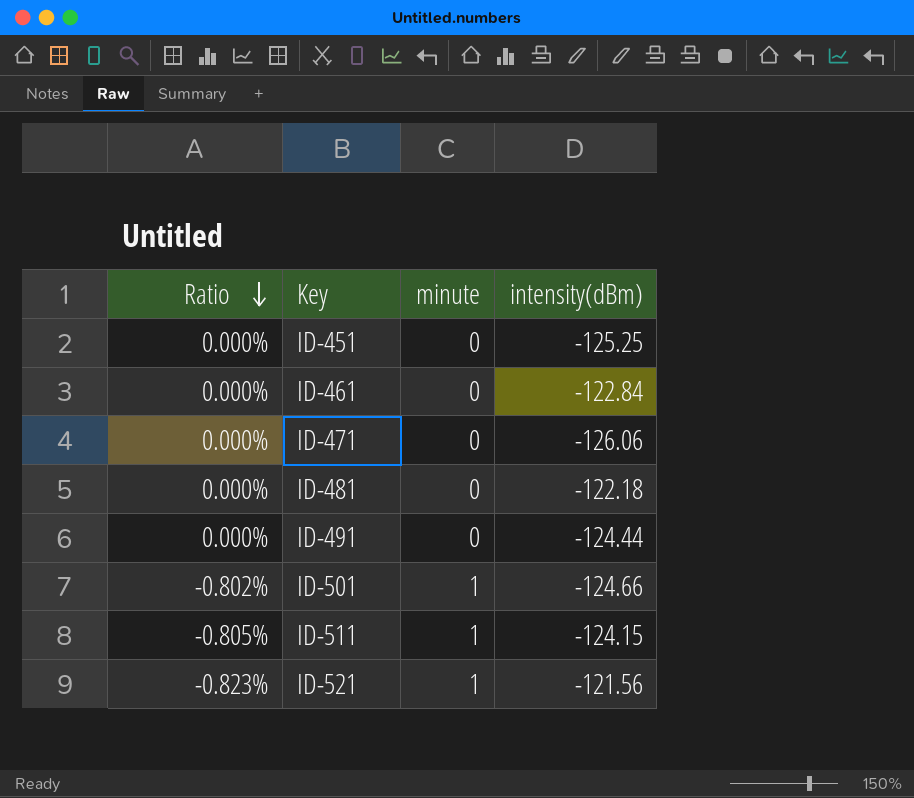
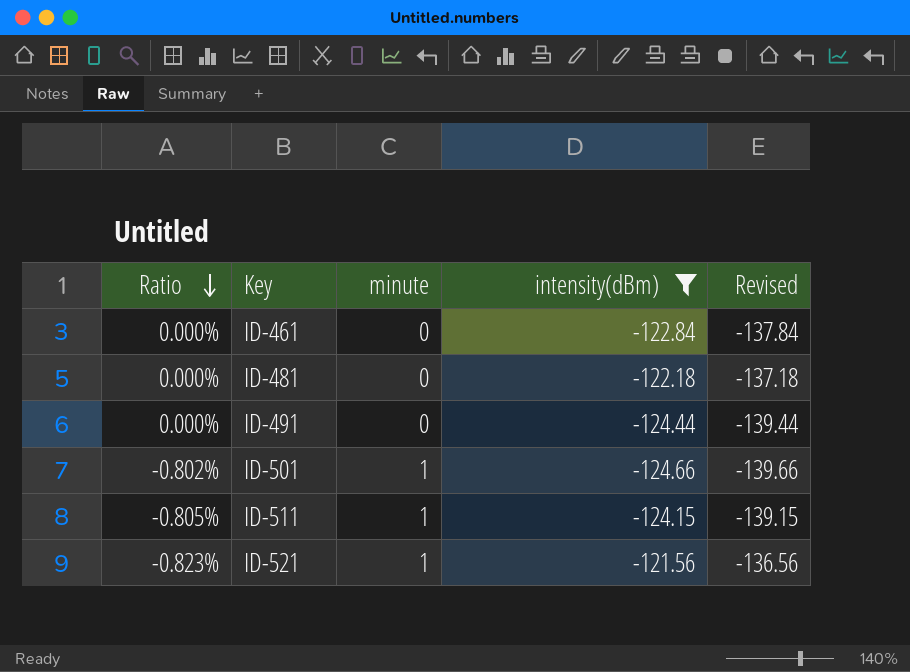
filter: none -> intensity(dBm) >= -124.66
column Revised | formula: none -> [intensity(dBm)] - 15

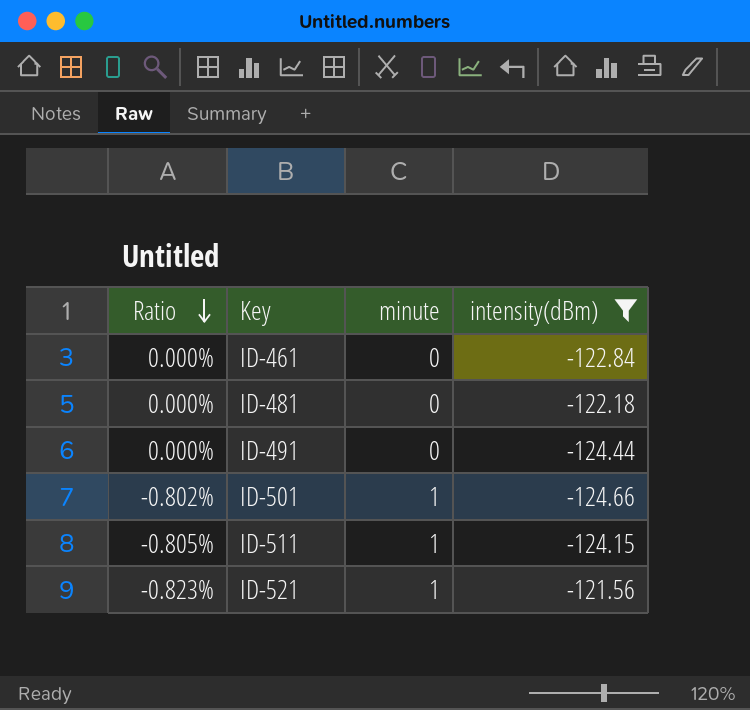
column Revised | formula: [intensity(dBm)] - 15 -> none

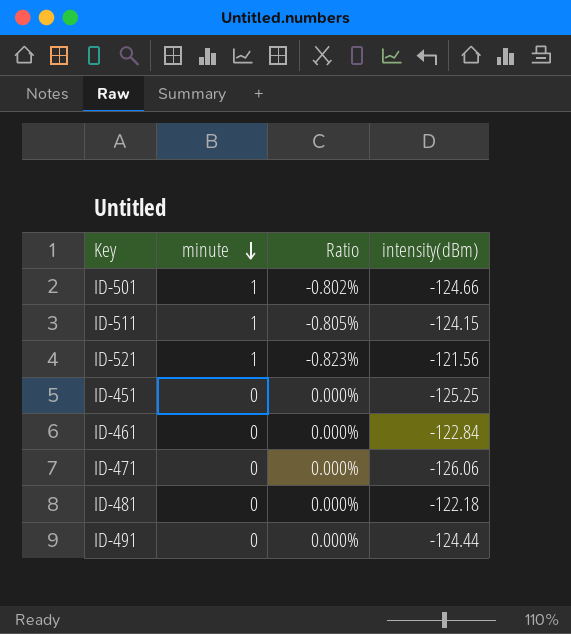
filter: intensity(dBm) >= -124.66 -> none
row order: Ratio descending -> minute descending
column Ratio | position: 1 -> 3

